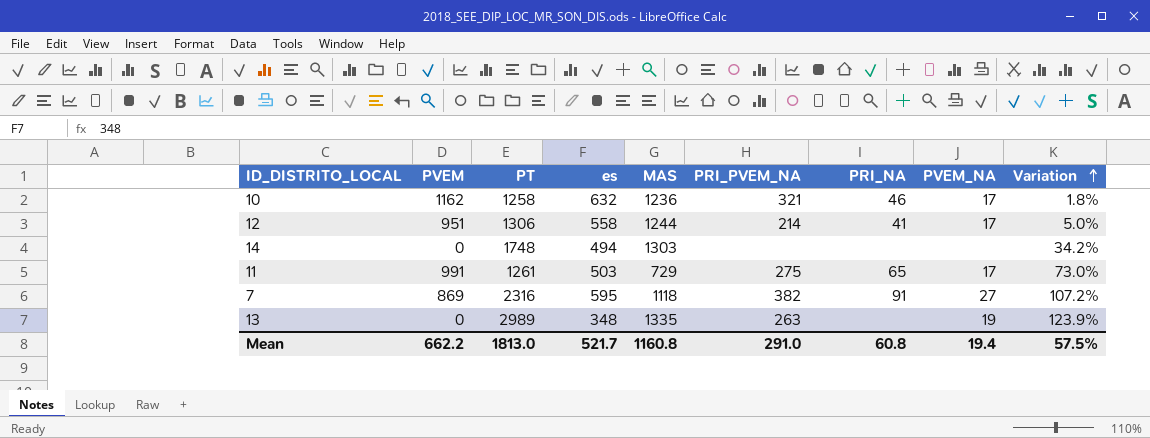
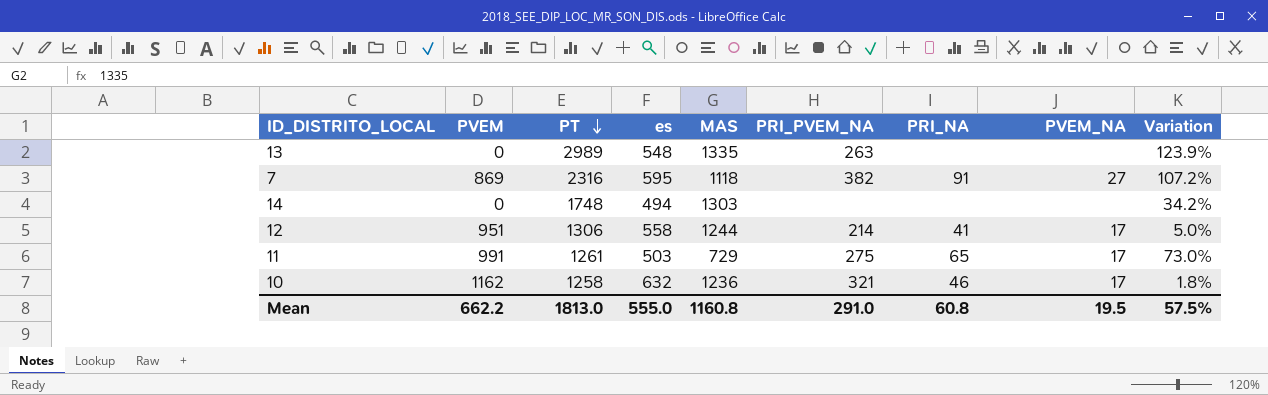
row order: Variation ascending -> PT descending
13 | es: 348 -> 548
13 | PVEM_NA: 19 -> none
Mean | es: 521.7 -> 555.0
Mean | PVEM_NA: 19.4 -> 19.5

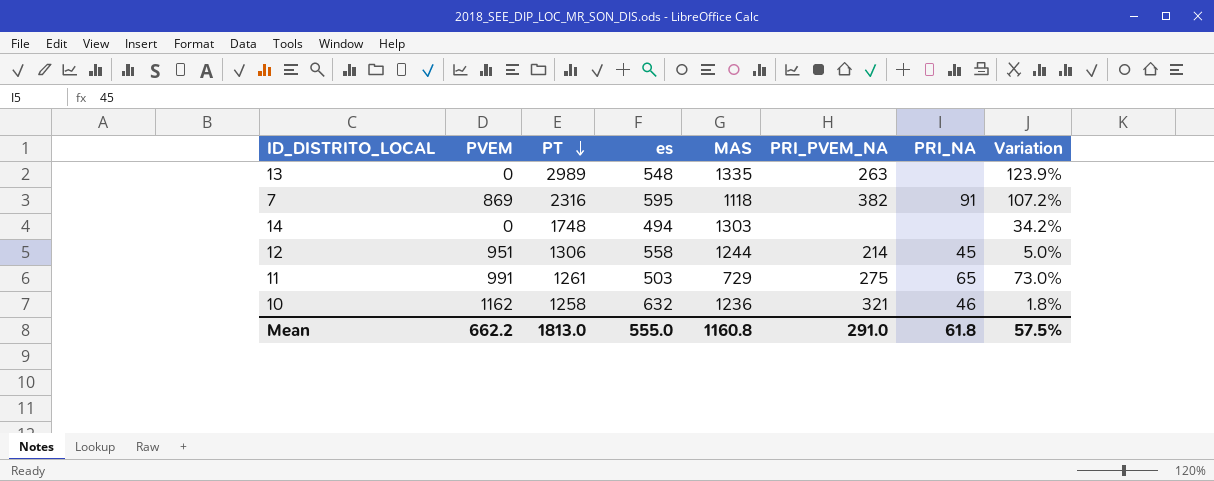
column PVEM_NA | position: 8 -> none
12 | PRI_NA: 41 -> 45
Mean | PRI_NA: 60.8 -> 61.8

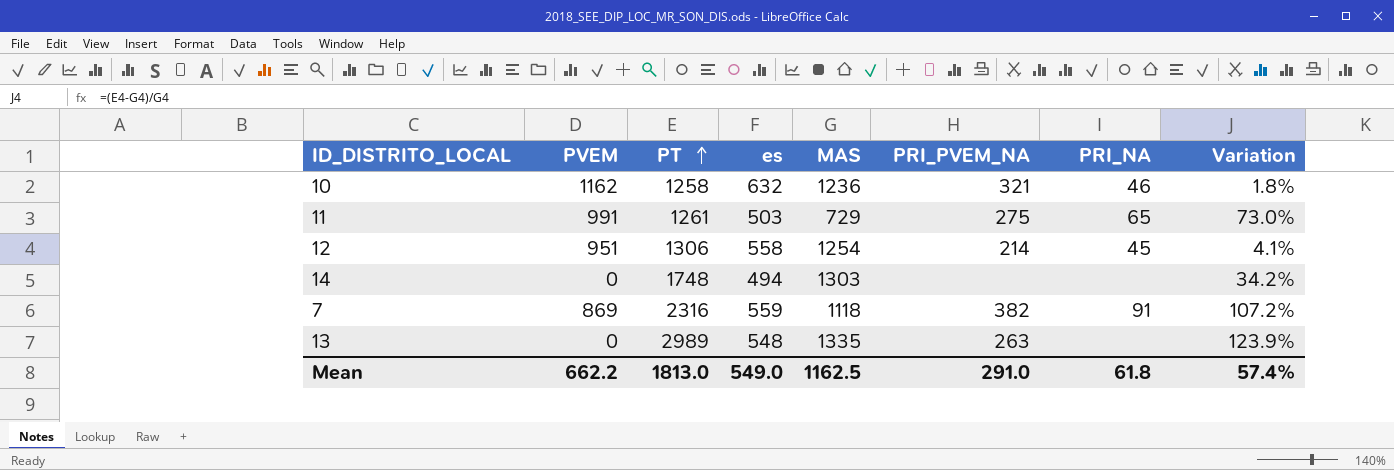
row order: PT descending -> PT ascending
12 | MAS: 1244 -> 1254
12 | Variation: 5.0% -> 4.1%
7 | es: 595 -> 559
Mean | es: 555.0 -> 549.0
Mean | MAS: 1160.8 -> 1162.5
Mean | Variation: 57.5% -> 57.4%

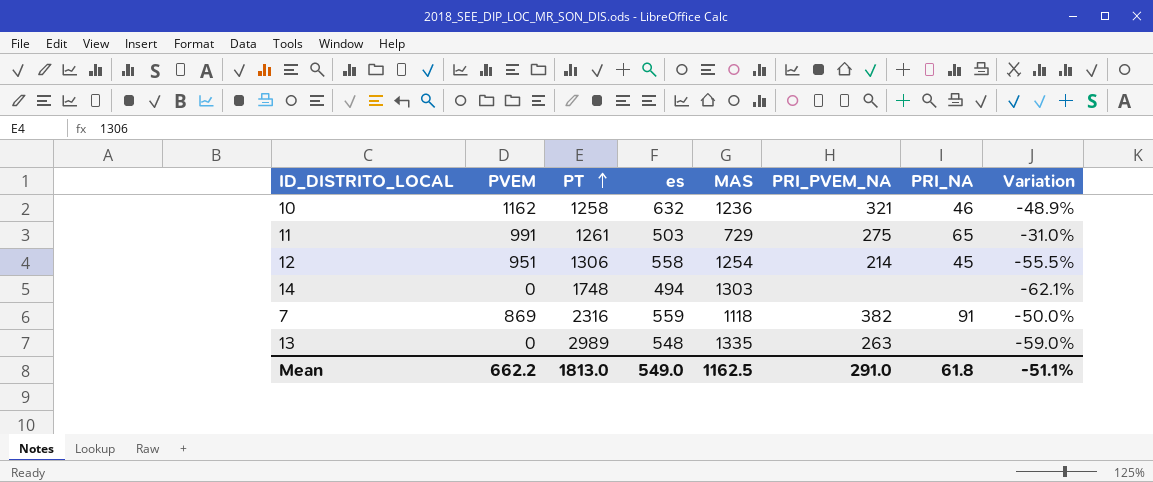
column Variation | formula: ([PT] - [MAS]) / [MAS] -> ([es] - [MAS]) / [MAS]
Mean | Variation: 57.4% -> -51.1%

